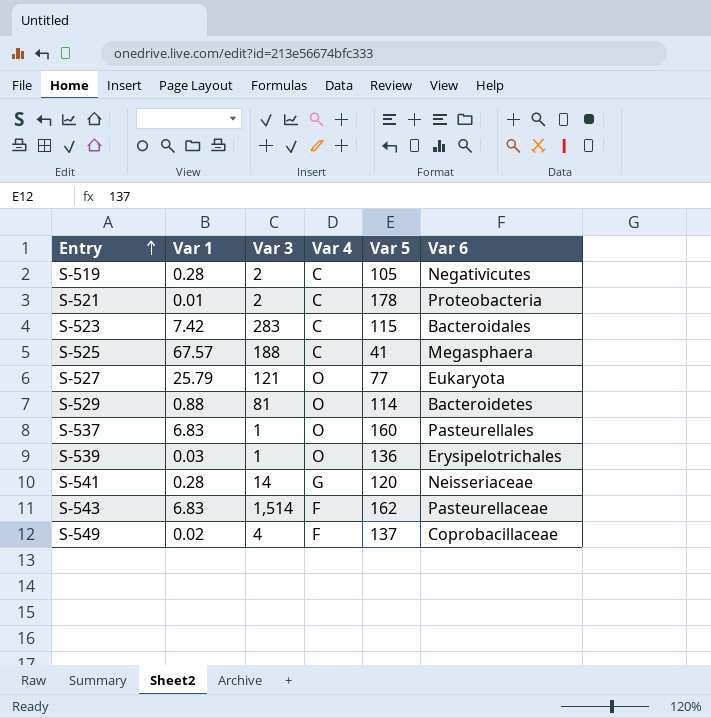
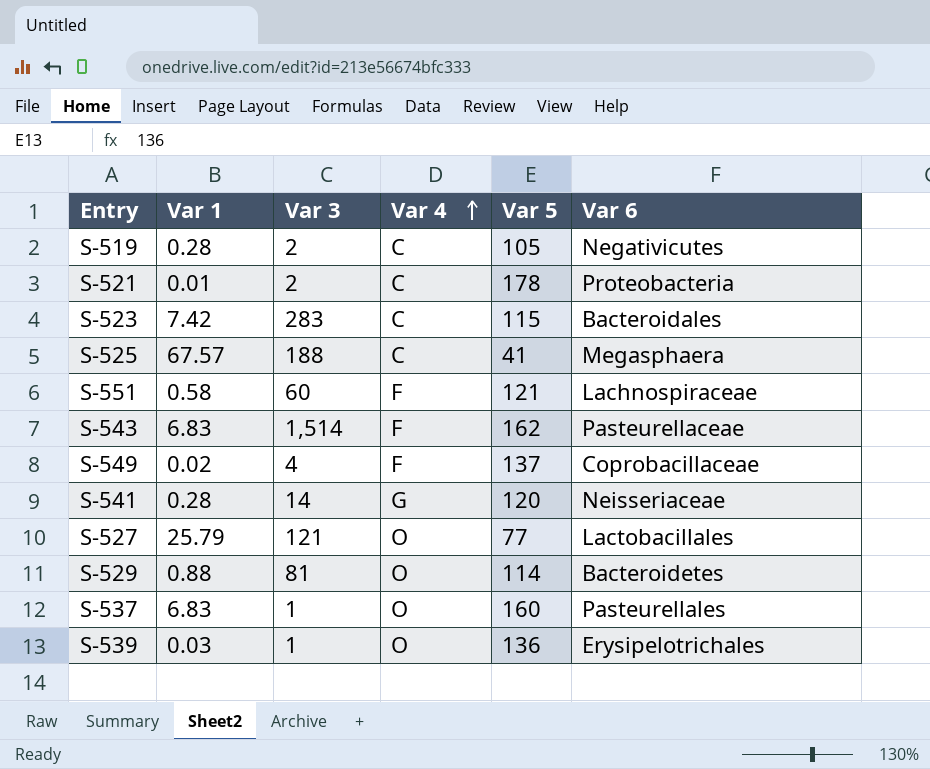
row order: Entry ascending -> Var 4 ascending
row S-551: none -> 0.58 | 60 | F | 121 | Lachnospiraceae
S-527 | Var 6: Eukaryota -> Lactobacillales

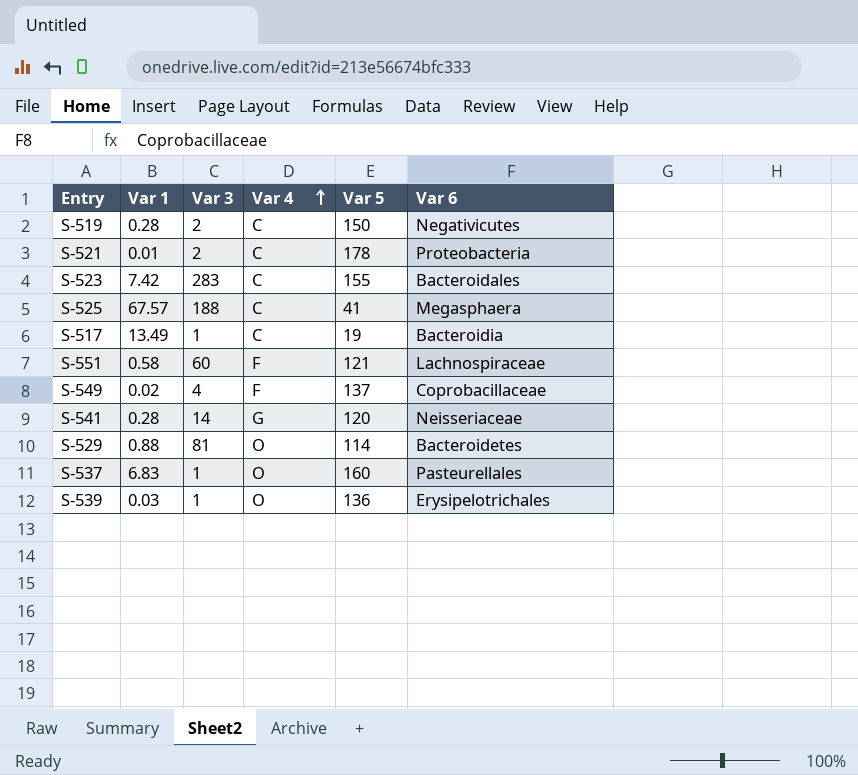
row S-543: 6.83 | 1,514 | F | 162 | Pasteurellaceae -> none
row S-527: 25.79 | 121 | O | 77 | Lactobacillales -> none
S-519 | Var 5: 105 -> 150
S-523 | Var 5: 115 -> 155
row S-517: none -> 13.49 | 1 | C | 19 | Bacteroidia

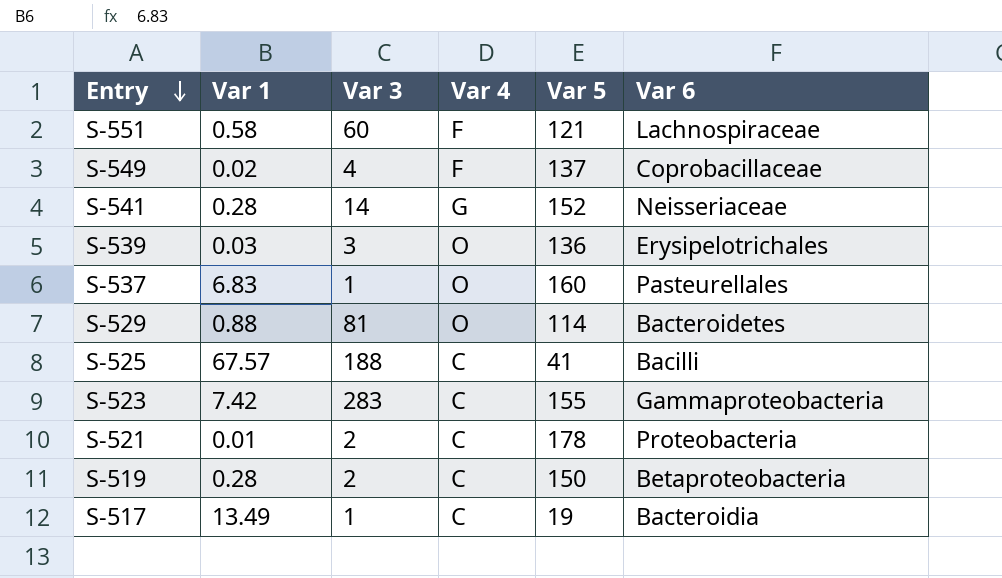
row order: Var 4 ascending -> Entry descending
S-541 | Var 5: 120 -> 152
S-539 | Var 3: 1 -> 3
S-525 | Var 6: Megasphaera -> Bacilli
S-523 | Var 6: Bacteroidales -> Gammaproteobacteria
S-519 | Var 6: Negativicutes -> Betaproteobacteria

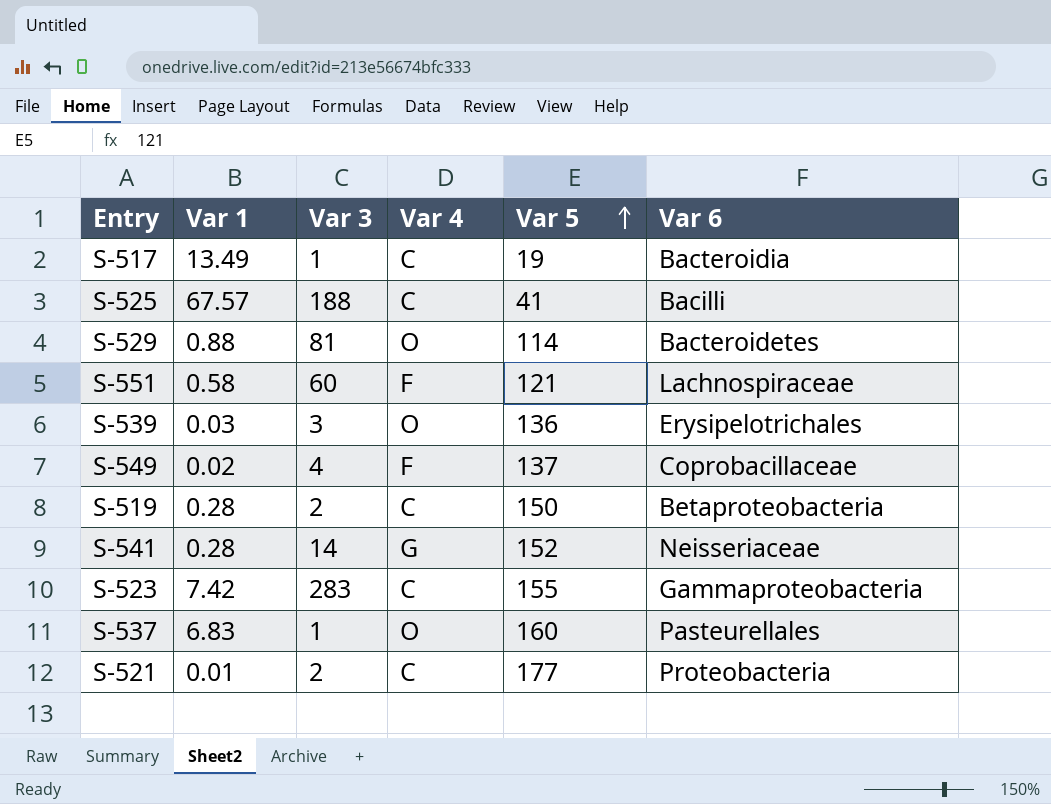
row order: Entry descending -> Var 5 ascending
S-521 | Var 5: 178 -> 177

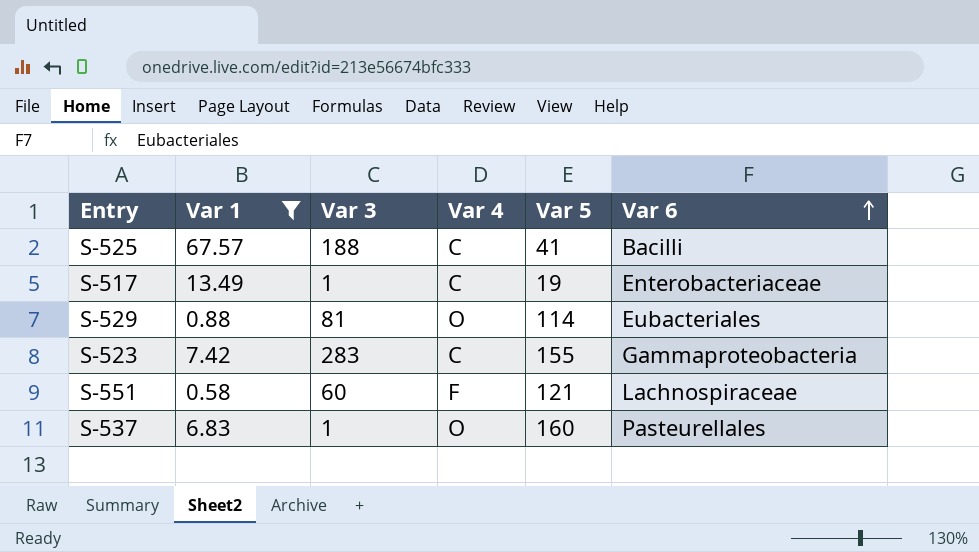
filter: none -> Var 1 >= 0.58
row order: Var 5 ascending -> Var 6 ascending
S-517 | Var 6: Bacteroidia -> Enterobacteriaceae
S-529 | Var 6: Bacteroidetes -> Eubacteriales

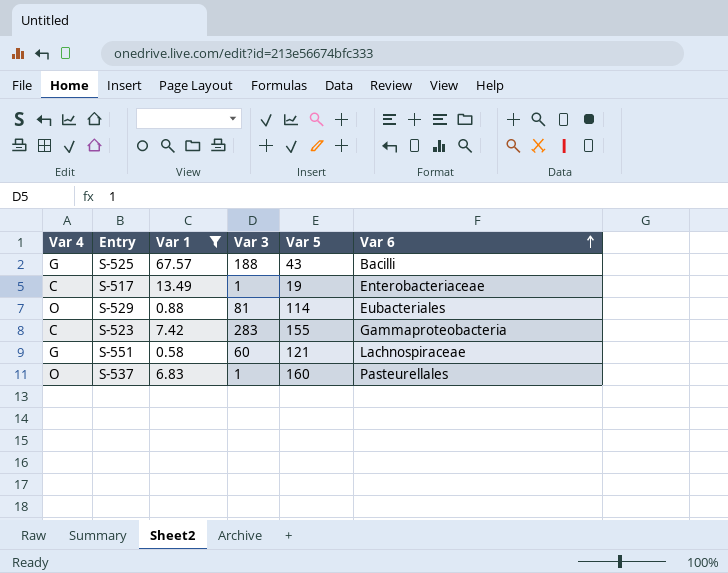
column Var 4 | position: 4 -> 1
S-525 | Var 4: C -> G
S-525 | Var 5: 41 -> 43
S-551 | Var 4: F -> G

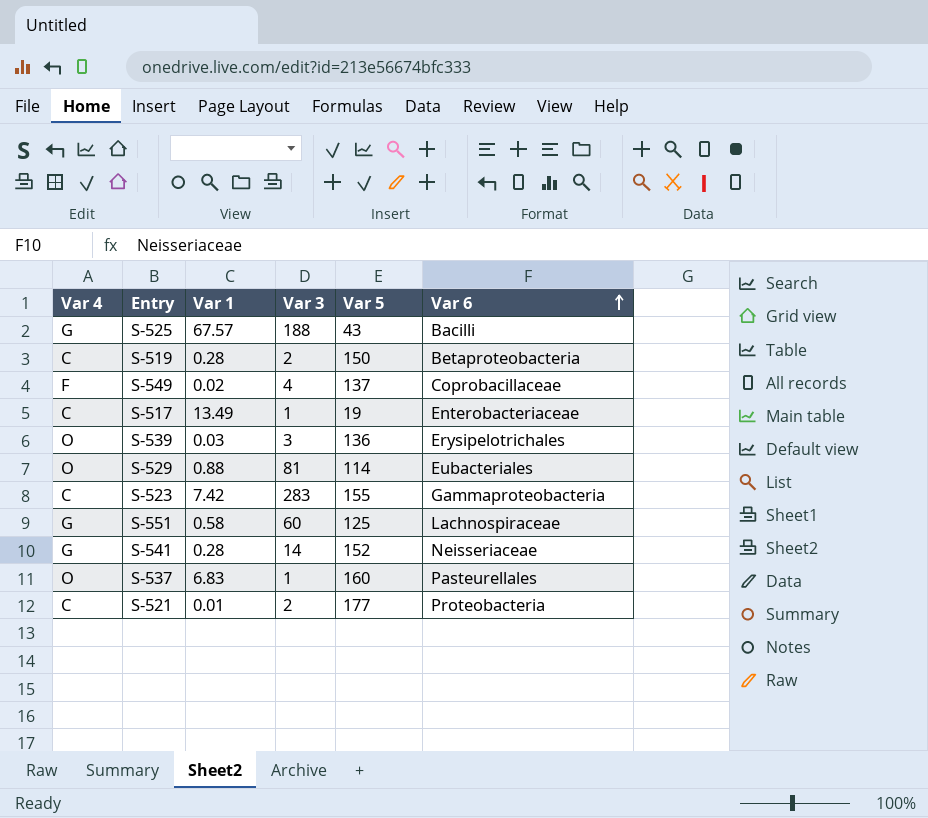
filter: Var 1 >= 0.58 -> none
S-551 | Var 5: 121 -> 125

